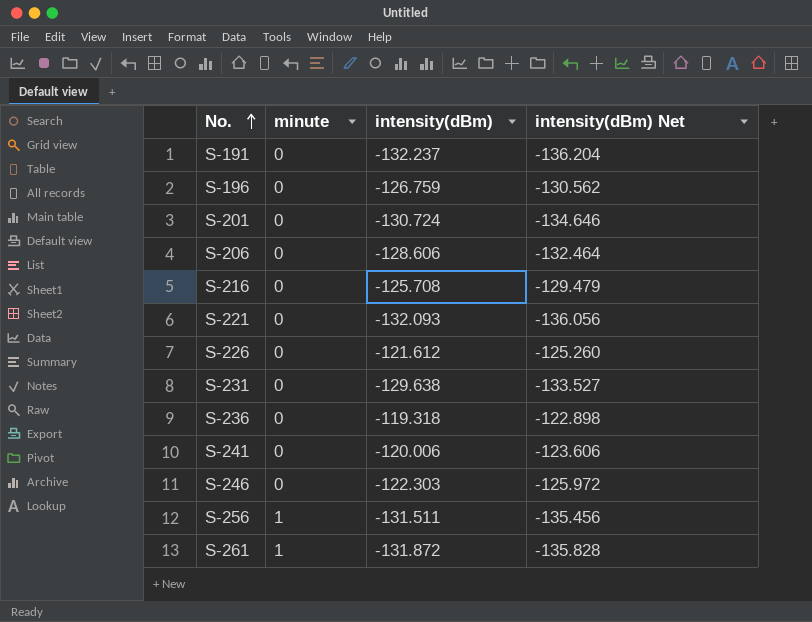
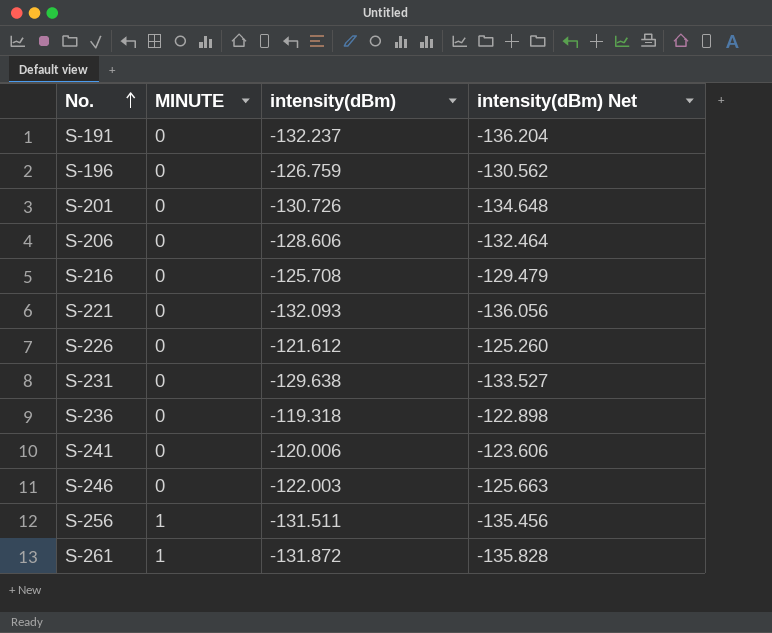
column name: minute -> MINUTE
S-201 | intensity(dBm): -130.724 -> -130.726
S-201 | intensity(dBm) Net: -134.646 -> -134.648
S-246 | intensity(dBm): -122.303 -> -122.003
S-246 | intensity(dBm) Net: -125.972 -> -125.663

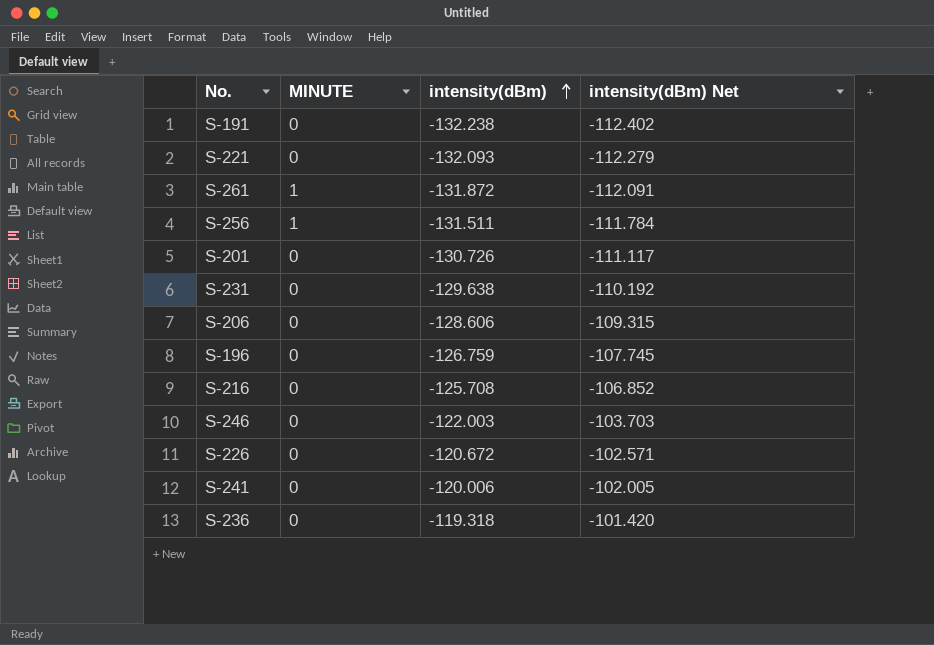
row order: No. ascending -> intensity(dBm) ascending
column intensity(dBm) Net | formula: [intensity(dBm)] * 1.03 -> [intensity(dBm)] * 0.85
S-191 | intensity(dBm): -132.237 -> -132.238
S-226 | intensity(dBm): -121.612 -> -120.672

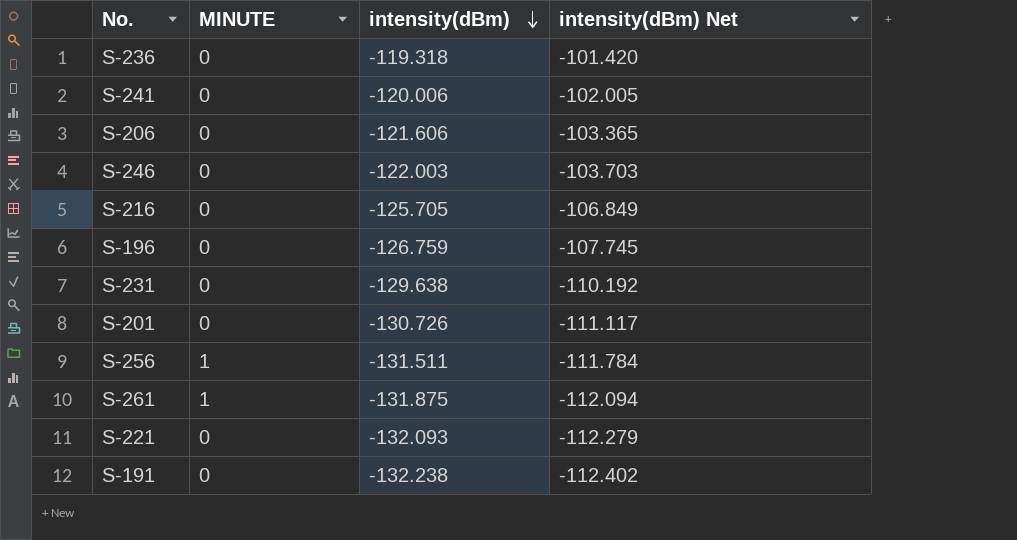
row order: intensity(dBm) ascending -> intensity(dBm) descending
row S-226: 0 | -120.672 | -102.571 -> none
S-206 | intensity(dBm): -128.606 -> -121.606
S-206 | intensity(dBm) Net: -109.315 -> -103.365
S-216 | intensity(dBm): -125.708 -> -125.705
S-216 | intensity(dBm) Net: -106.852 -> -106.849
S-261 | intensity(dBm): -131.872 -> -131.875
S-261 | intensity(dBm) Net: -112.091 -> -112.094

